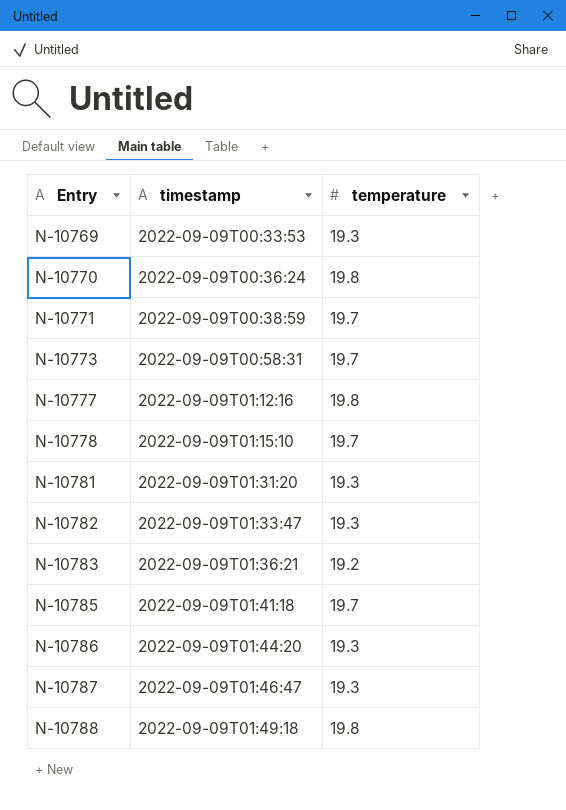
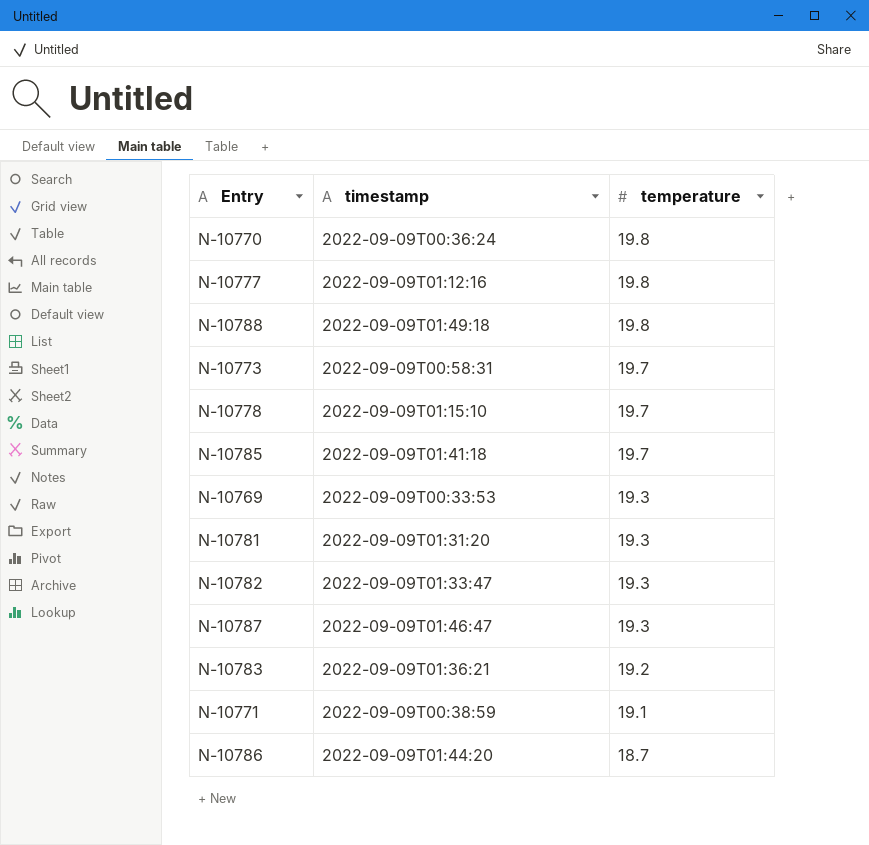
row order: Entry ascending -> temperature descending
N-10771 | temperature: 19.7 -> 19.1
N-10786 | temperature: 19.3 -> 18.7

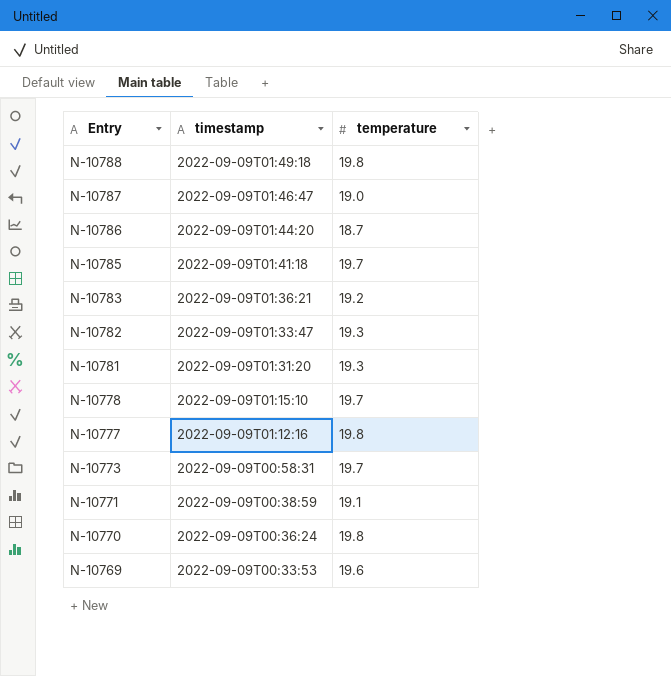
row order: temperature descending -> Entry descending
N-10787 | temperature: 19.3 -> 19.0
N-10769 | temperature: 19.3 -> 19.6

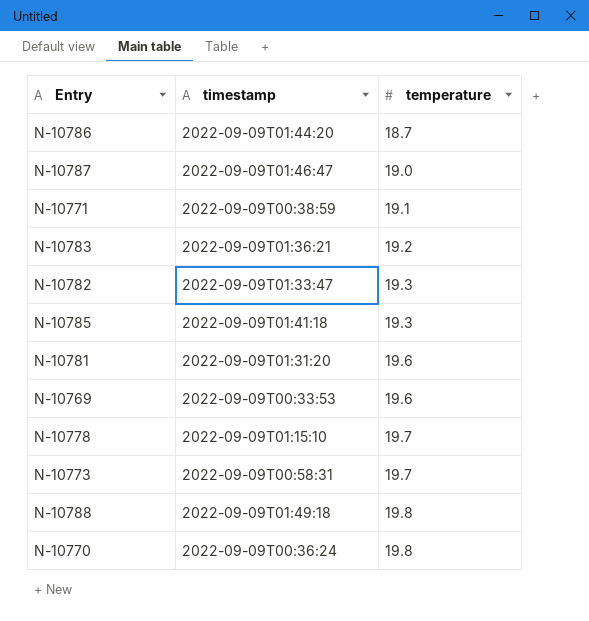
row order: Entry descending -> temperature ascending
row N-10777: 2022-09-09T01:12:16 | 19.8 -> none
N-10785 | temperature: 19.7 -> 19.3
N-10781 | temperature: 19.3 -> 19.6

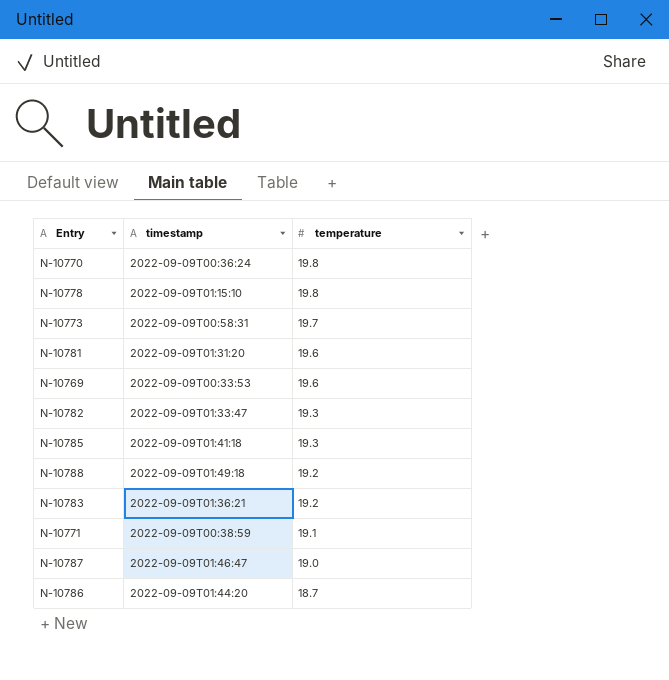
row order: temperature ascending -> temperature descending
N-10778 | temperature: 19.7 -> 19.8
N-10788 | temperature: 19.8 -> 19.2

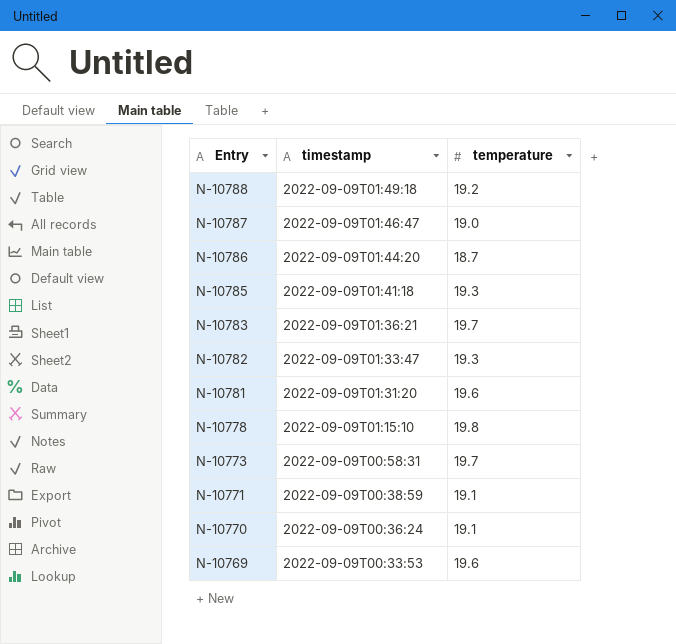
row order: temperature descending -> Entry descending
N-10783 | temperature: 19.2 -> 19.7
N-10770 | temperature: 19.8 -> 19.1

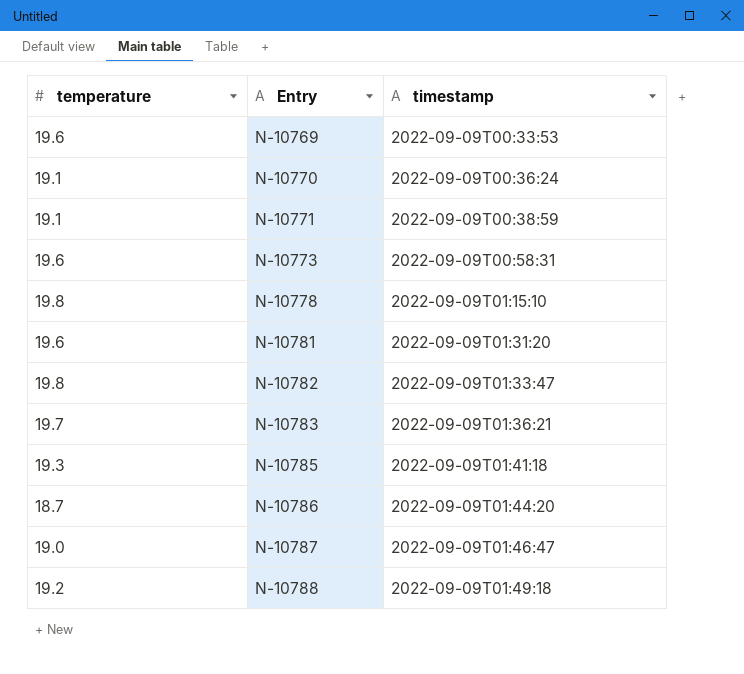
row order: Entry descending -> Entry ascending
column temperature | position: 3 -> 1
N-10773 | temperature: 19.7 -> 19.6
N-10782 | temperature: 19.3 -> 19.8

